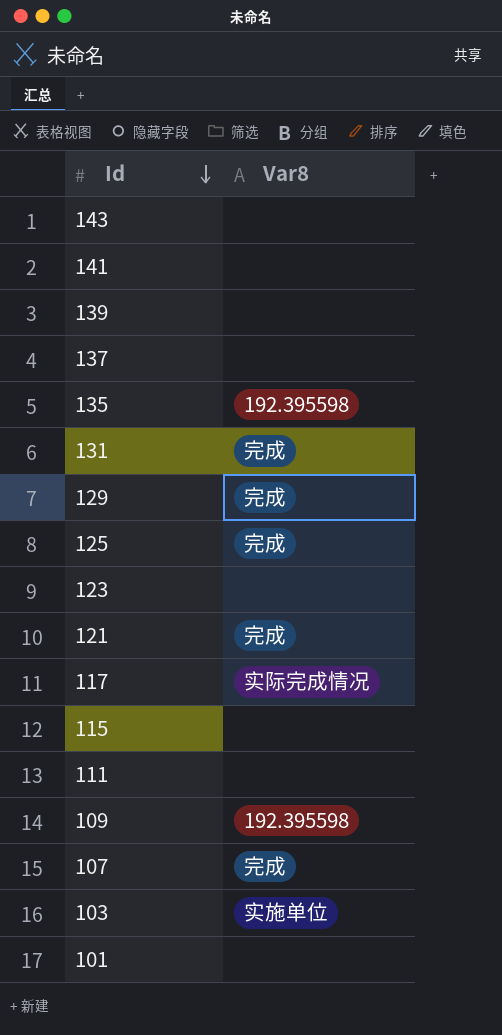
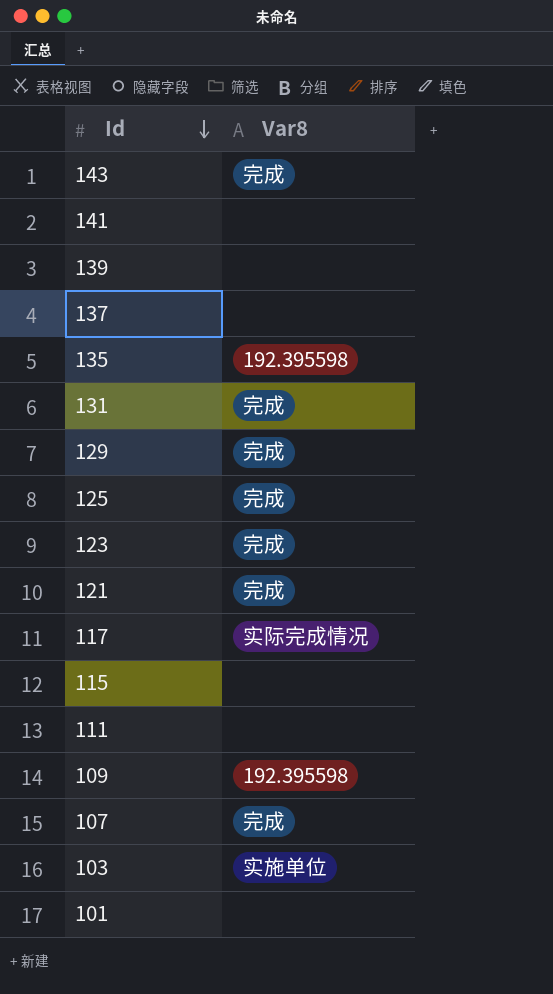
143 | Var8: none -> 完成
123 | Var8: none -> 完成

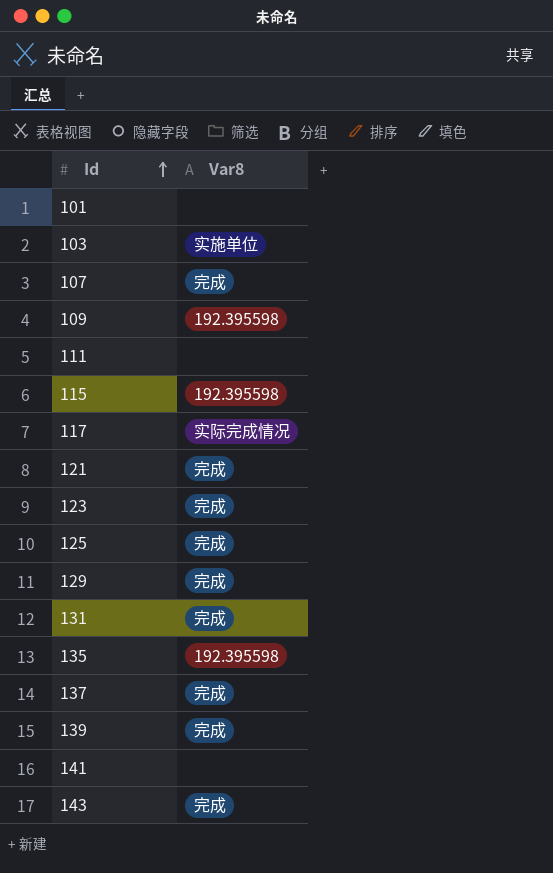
row order: Id descending -> Id ascending
115 | Var8: none -> 192.395598
137 | Var8: none -> 完成
139 | Var8: none -> 完成

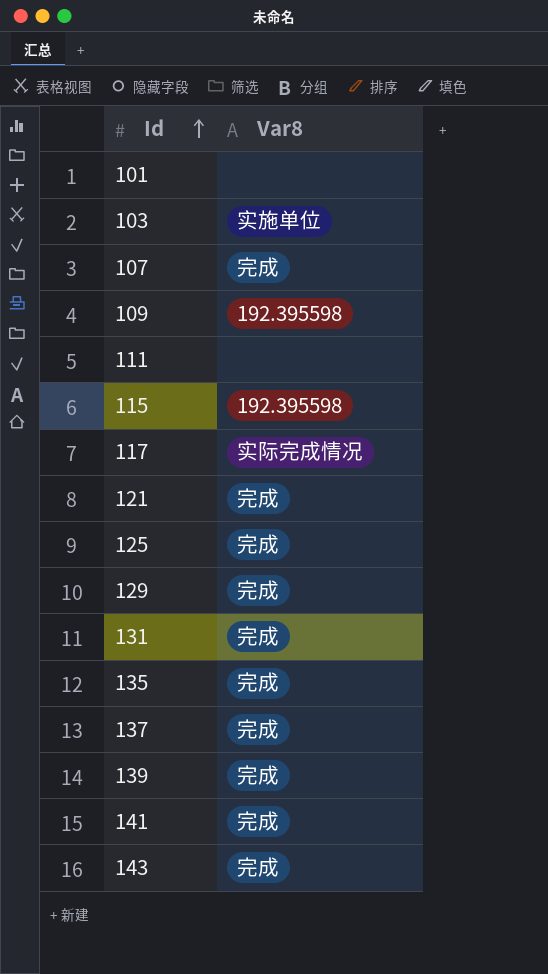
row 123: 完成 -> none
135 | Var8: 192.395598 -> 完成
141 | Var8: none -> 完成

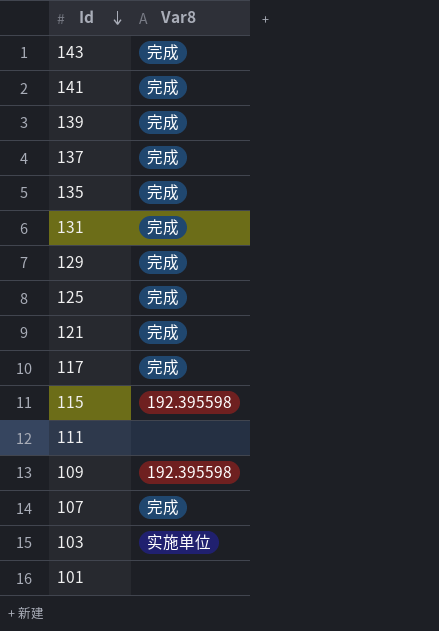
row order: Id ascending -> Id descending
117 | Var8: 实际完成情况 -> 完成

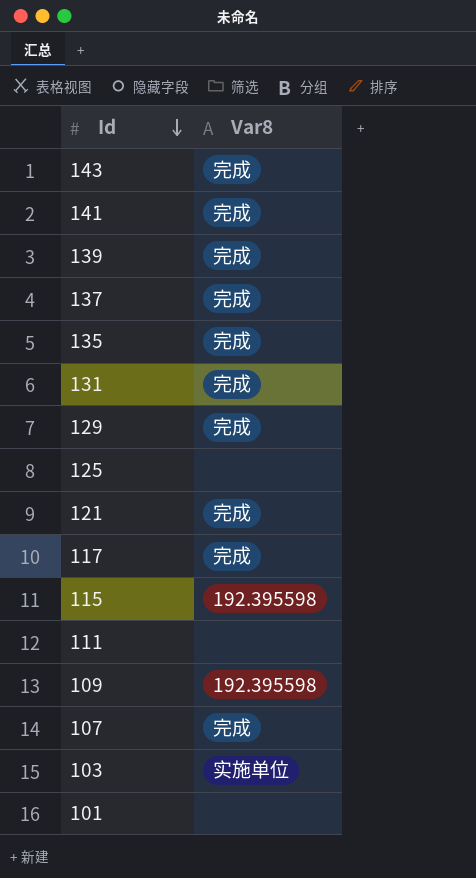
125 | Var8: 完成 -> none

